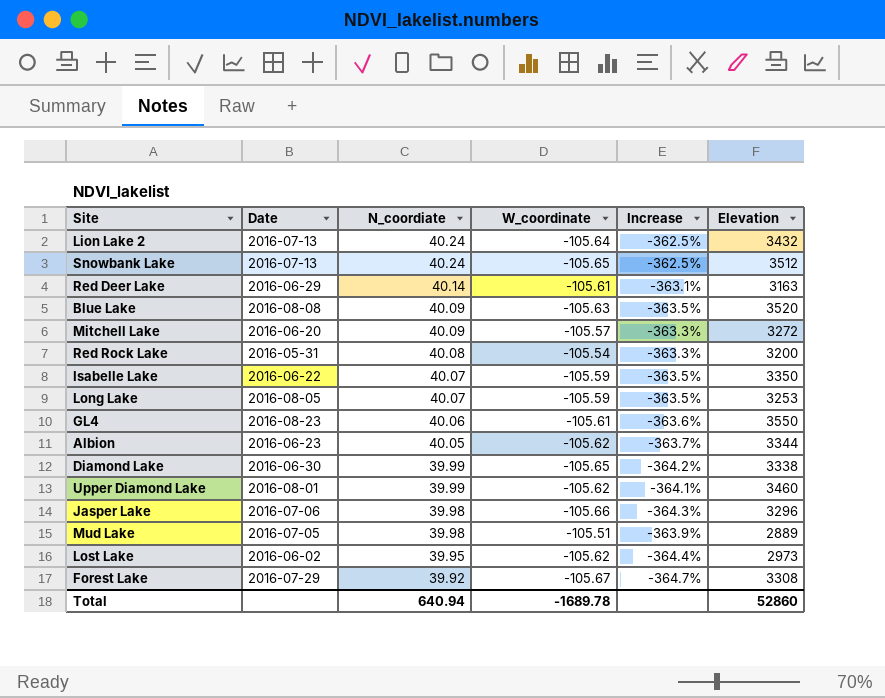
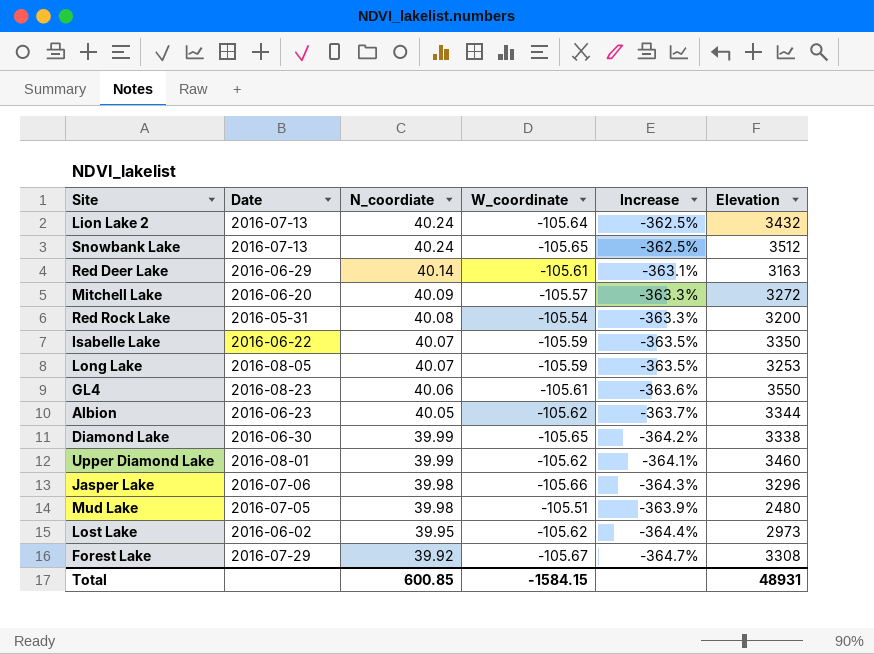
row Blue Lake: 2016-08-08 | 40.09 | -105.63 | -363.5% | 3520 -> none
Mud Lake | Elevation: 2889 -> 2480
Total | N_coordiate: 640.94 -> 600.85
Total | W_coordinate: -1689.78 -> -1584.15
Total | Elevation: 52860 -> 48931

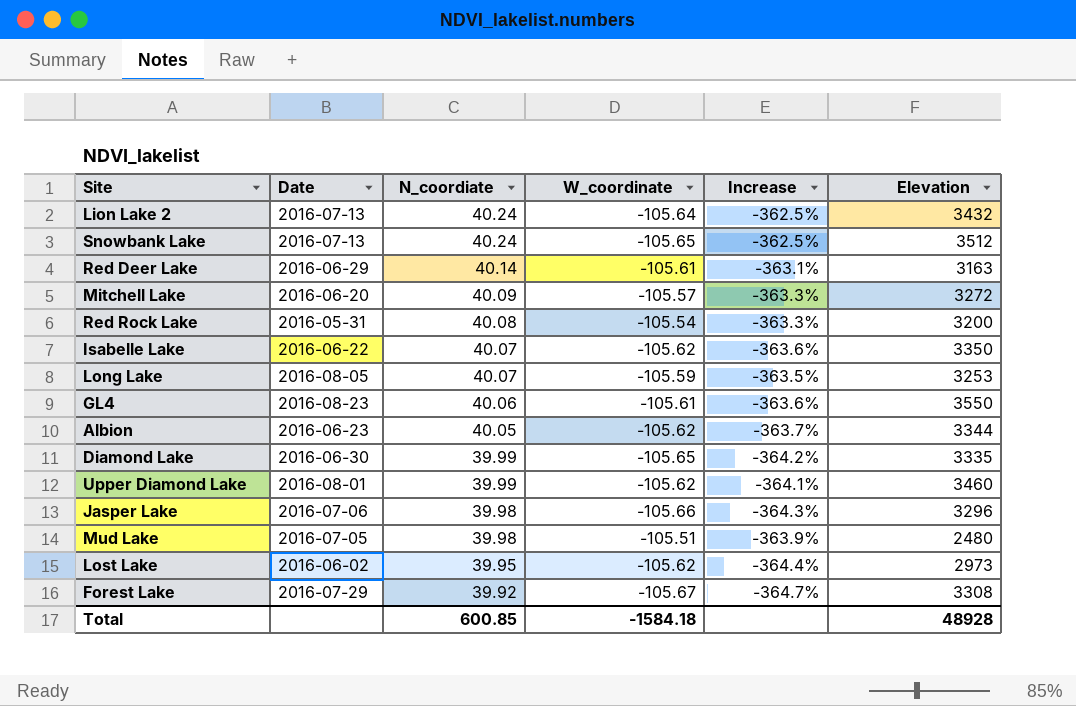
Isabelle Lake | W_coordinate: -105.59 -> -105.62
Isabelle Lake | Increase: -363.5% -> -363.6%
Diamond Lake | Elevation: 3338 -> 3335
Total | W_coordinate: -1584.15 -> -1584.18
Total | Elevation: 48931 -> 48928

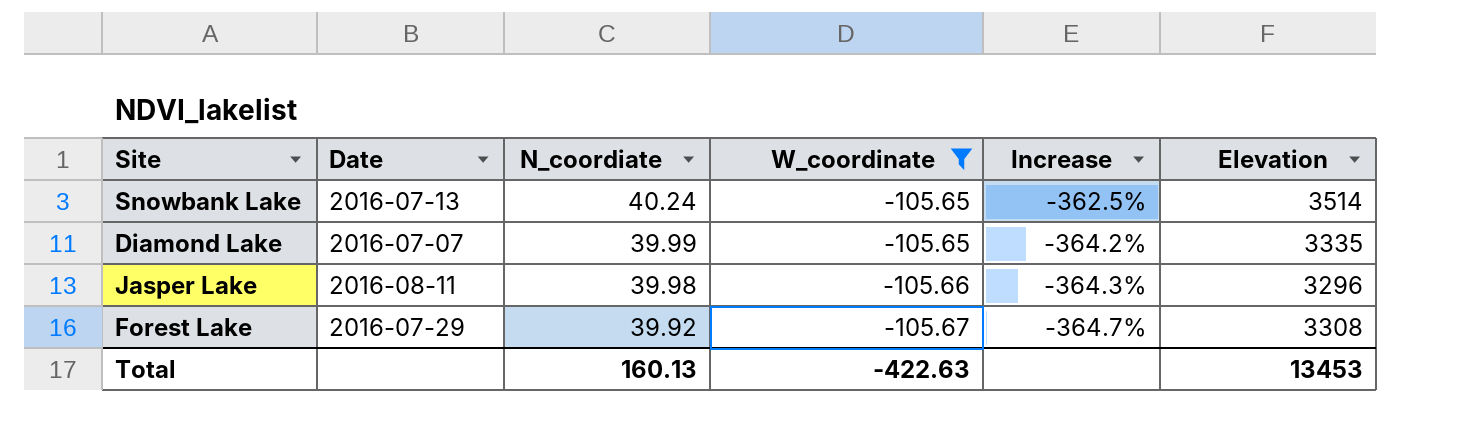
filter: none -> W_coordinate <= -105.65
Snowbank Lake | Elevation: 3512 -> 3514
Diamond Lake | Date: 2016-06-30 -> 2016-07-07
Jasper Lake | Date: 2016-07-06 -> 2016-08-11
Total | N_coordiate: 600.85 -> 160.13
Total | W_coordinate: -1584.18 -> -422.63
Total | Elevation: 48928 -> 13453

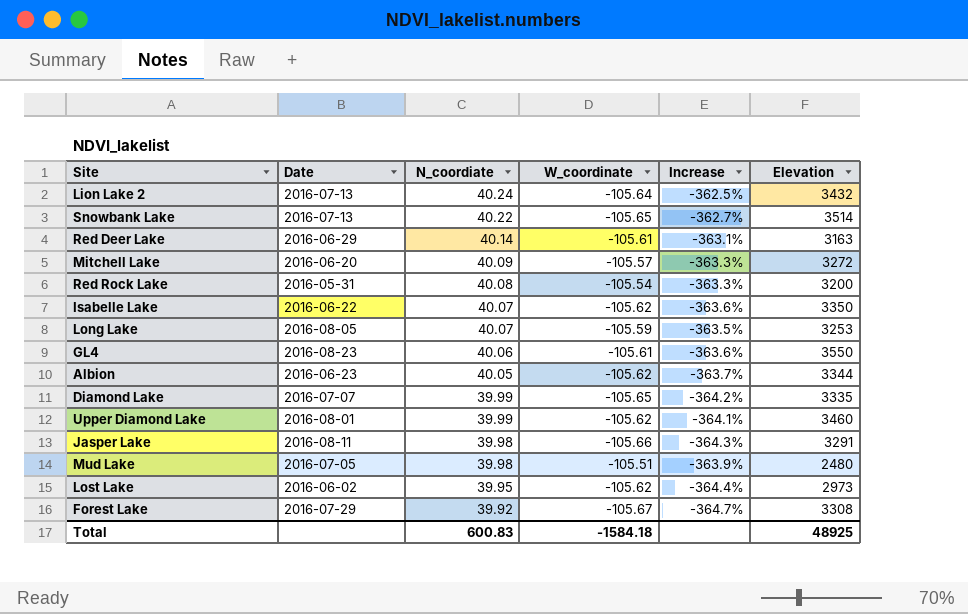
filter: W_coordinate <= -105.65 -> none
Snowbank Lake | N_coordiate: 40.24 -> 40.22
Snowbank Lake | Increase: -362.5% -> -362.7%
Jasper Lake | Elevation: 3296 -> 3291
Total | N_coordiate: 160.13 -> 600.83
Total | W_coordinate: -422.63 -> -1584.18
Total | Elevation: 13453 -> 48925

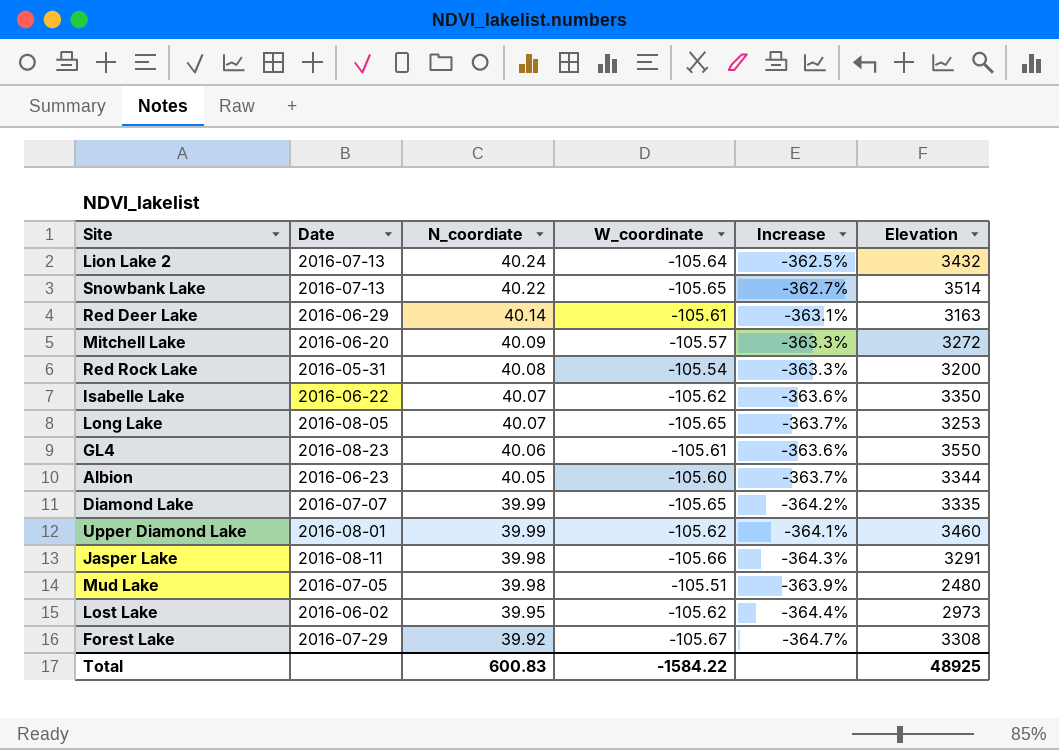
Long Lake | W_coordinate: -105.59 -> -105.65
Long Lake | Increase: -363.5% -> -363.7%
Albion | W_coordinate: -105.62 -> -105.60
Total | W_coordinate: -1584.18 -> -1584.22

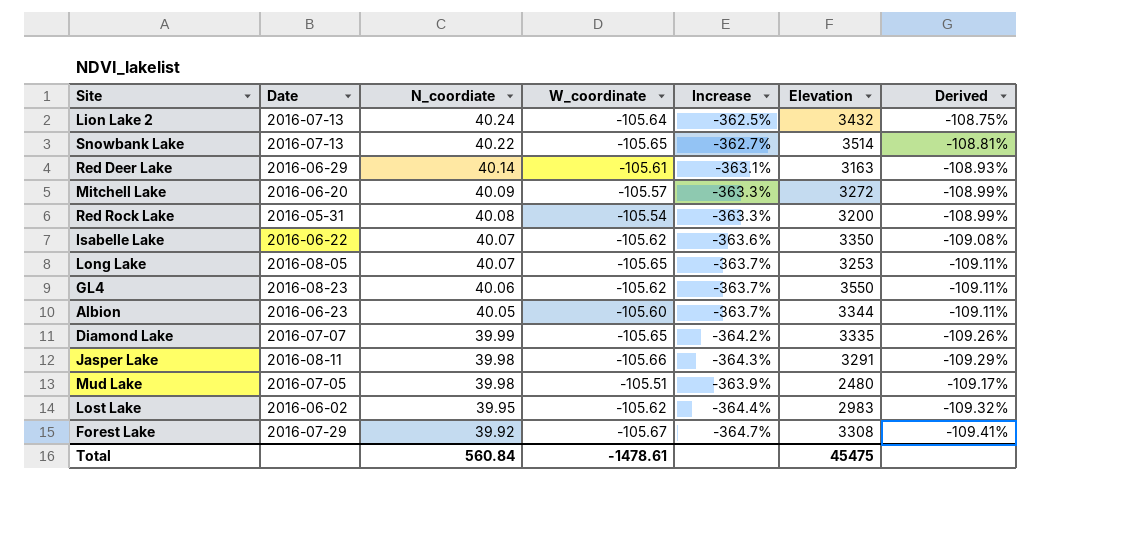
column Derived | formula: none -> [Increase] * 0.3
row Upper Diamond Lake: 2016-08-01 | 39.99 | -105.62 | -364.1% | 3460 -> none
GL4 | W_coordinate: -105.61 -> -105.62
GL4 | Increase: -363.6% -> -363.7%
Lost Lake | Elevation: 2973 -> 2983
Total | N_coordiate: 600.83 -> 560.84
Total | W_coordinate: -1584.22 -> -1478.61
Total | Elevation: 48925 -> 45475

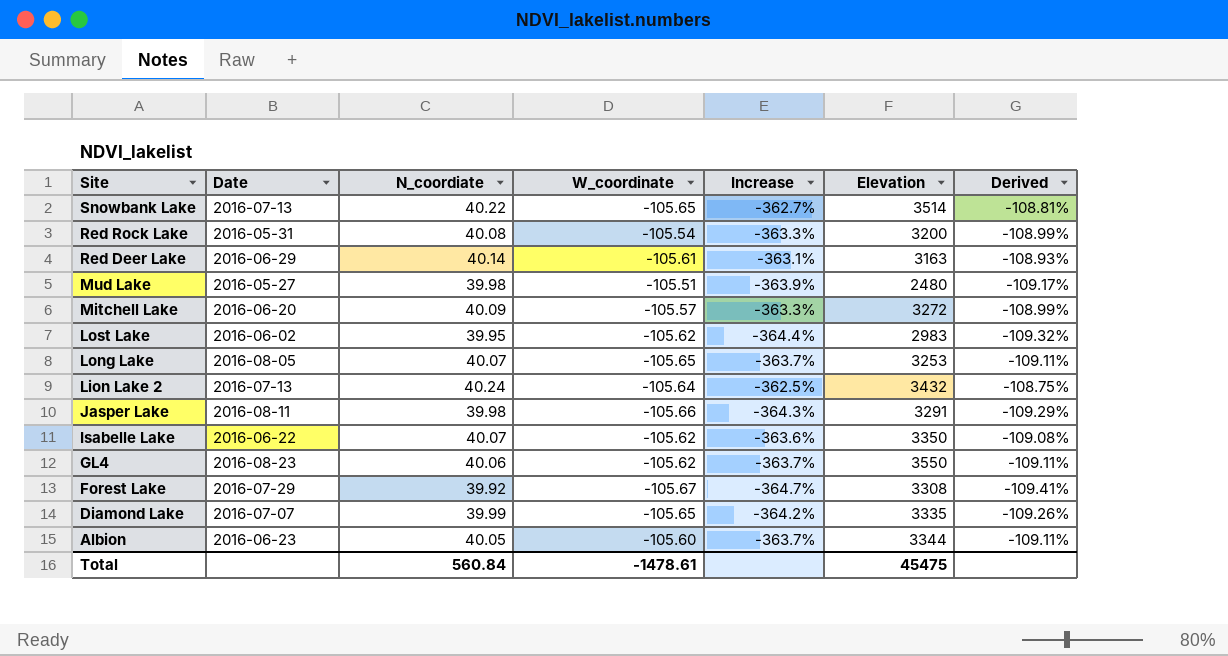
row order: N_coordiate descending -> Site descending
Mud Lake | Date: 2016-07-05 -> 2016-05-27

